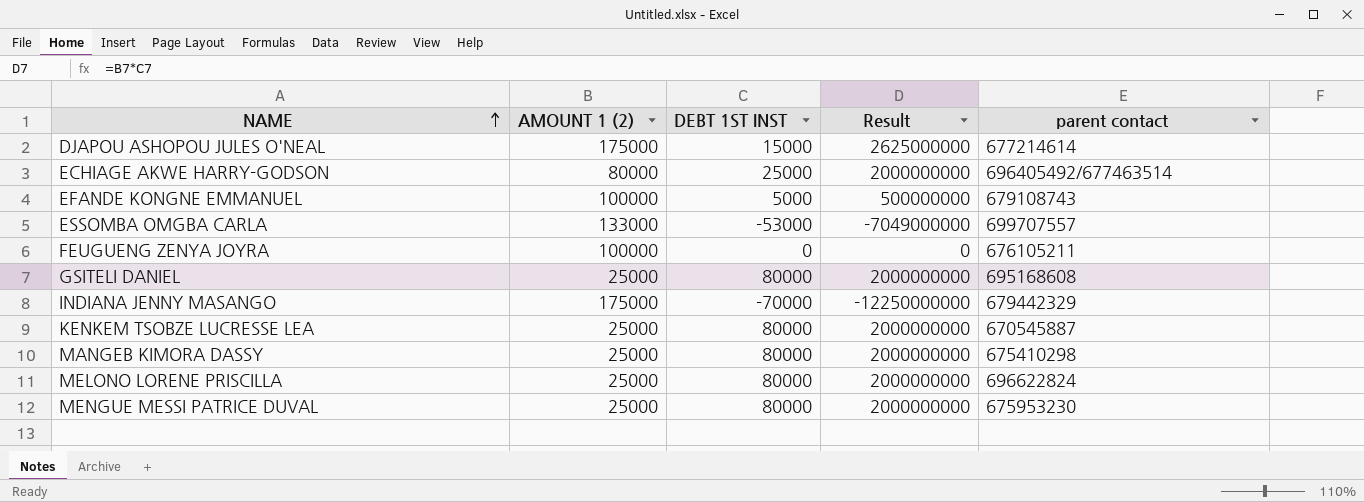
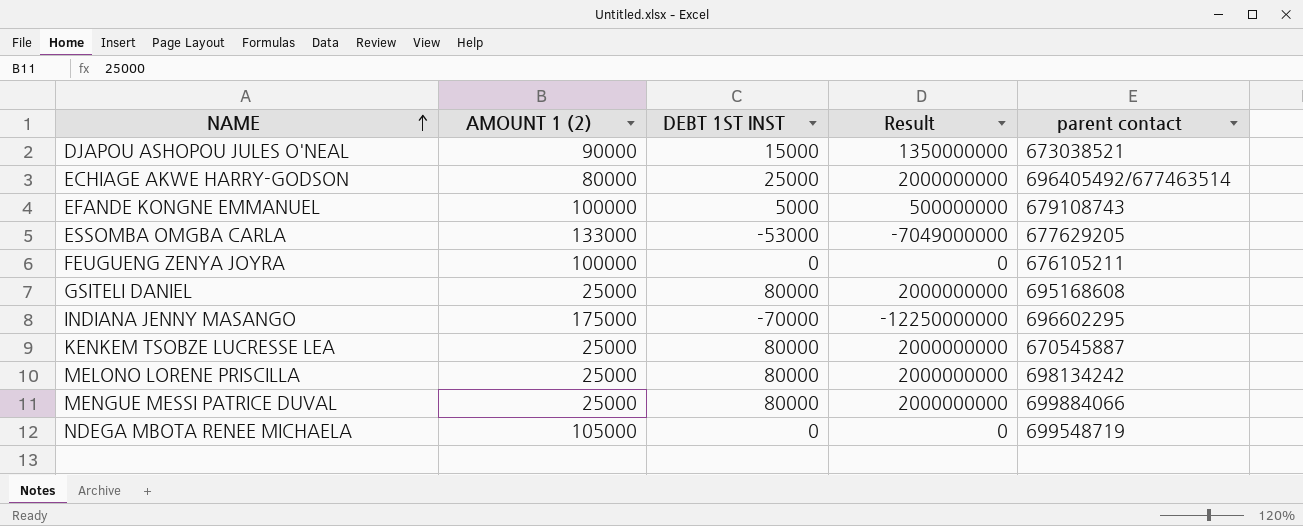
row MANGEB KIMORA DASSY: 25000 | 80000 | 2000000000 | 675410298 -> none
DJAPOU ASHOPOU JULES O'NEAL | AMOUNT 1 (2): 175000 -> 90000
DJAPOU ASHOPOU JULES O'NEAL | Result: 2625000000 -> 1350000000
DJAPOU ASHOPOU JULES O'NEAL | parent contact: 677214614 -> 673038521
ESSOMBA OMGBA CARLA | parent contact: 699707557 -> 677629205
INDIANA JENNY MASANGO | parent contact: 679442329 -> 696602295
MELONO LORENE PRISCILLA | parent contact: 696622824 -> 698134242
MENGUE MESSI PATRICE DUVAL | parent contact: 675953230 -> 699884066
row NDEGA MBOTA RENEE MICHAELA: none -> 105000 | 0 | 0 | 699548719

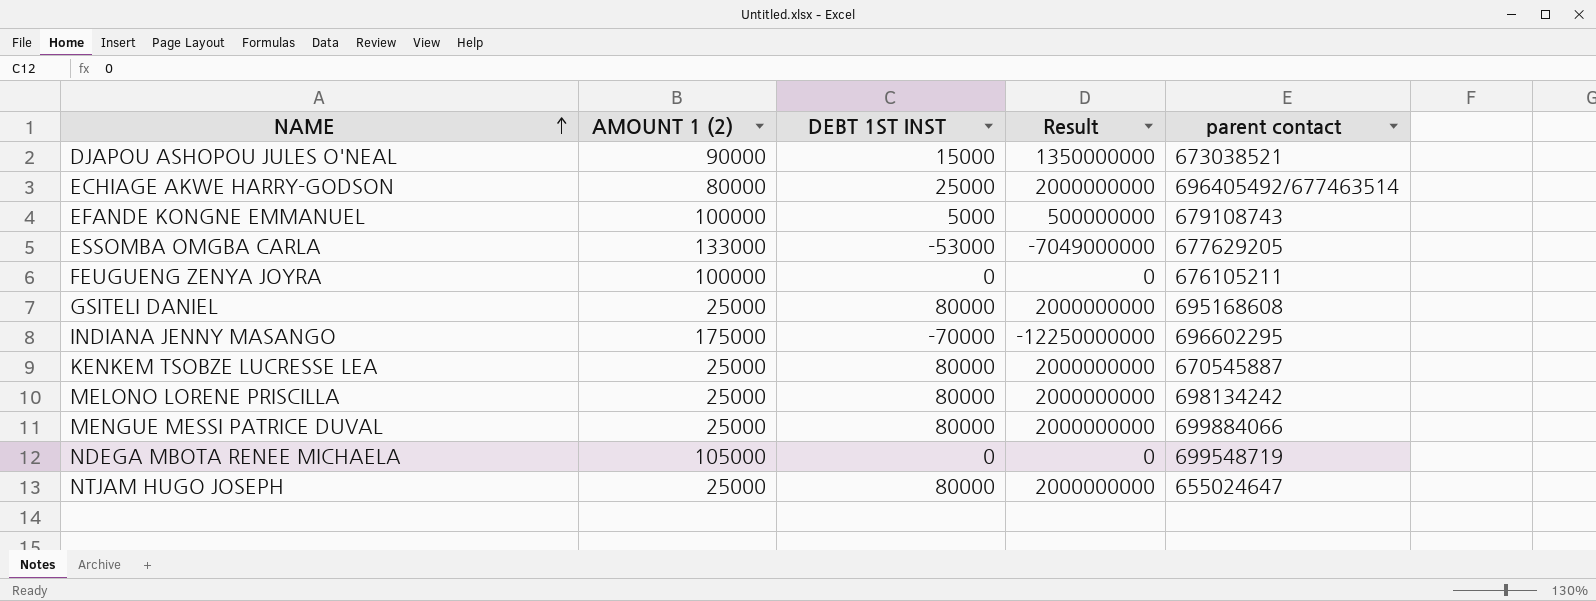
row NTJAM HUGO JOSEPH: none -> 25000 | 80000 | 2000000000 | 655024647

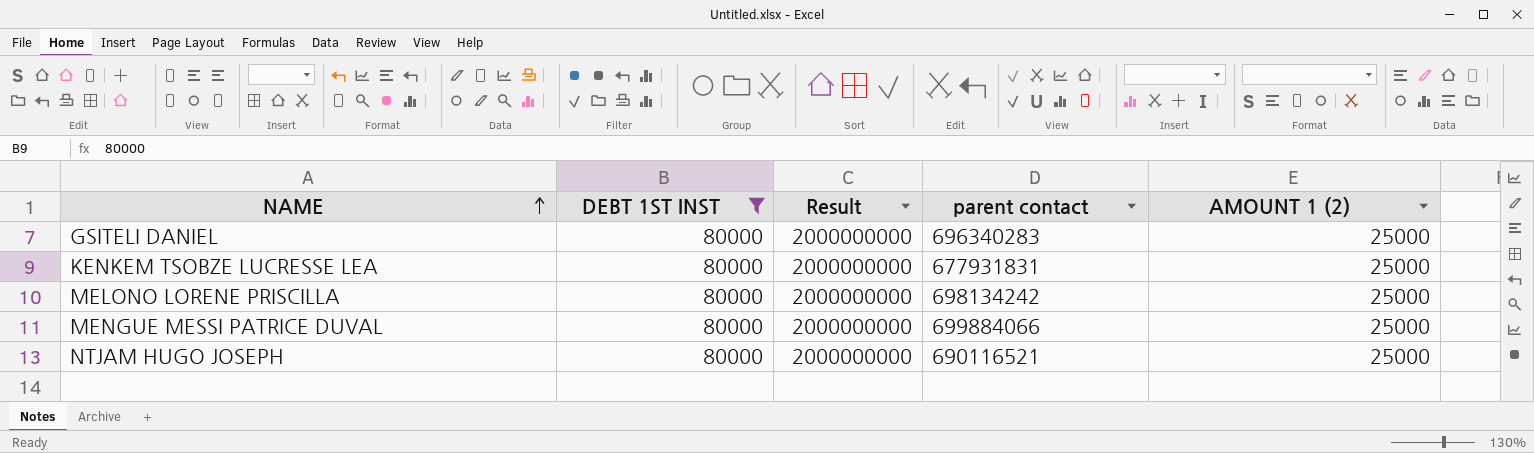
filter: none -> DEBT 1ST INST = 80000
column AMOUNT 1 (2) | position: 2 -> 5
GSITELI DANIEL | parent contact: 695168608 -> 696340283
KENKEM TSOBZE LUCRESSE LEA | parent contact: 670545887 -> 677931831
NTJAM HUGO JOSEPH | parent contact: 655024647 -> 690116521

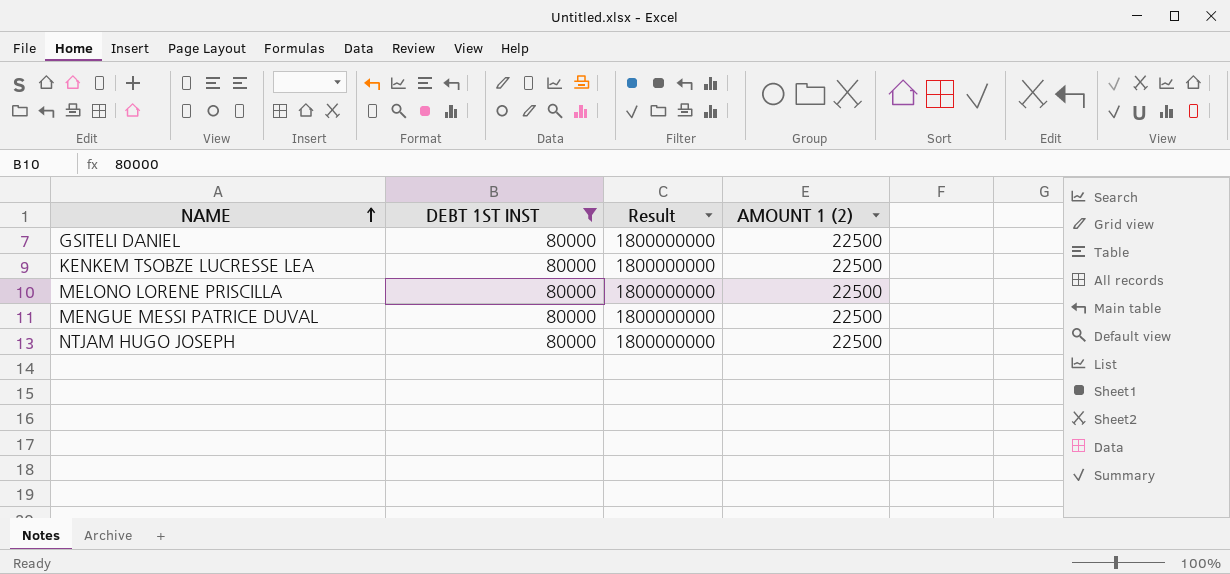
column parent contact | position: 4 -> none
GSITELI DANIEL | Result: 2000000000 -> 1800000000
GSITELI DANIEL | AMOUNT 1 (2): 25000 -> 22500
KENKEM TSOBZE LUCRESSE LEA | Result: 2000000000 -> 1800000000
KENKEM TSOBZE LUCRESSE LEA | AMOUNT 1 (2): 25000 -> 22500
MELONO LORENE PRISCILLA | Result: 2000000000 -> 1800000000
MELONO LORENE PRISCILLA | AMOUNT 1 (2): 25000 -> 22500
MENGUE MESSI PATRICE DUVAL | Result: 2000000000 -> 1800000000
MENGUE MESSI PATRICE DUVAL | AMOUNT 1 (2): 25000 -> 22500
NTJAM HUGO JOSEPH | Result: 2000000000 -> 1800000000
NTJAM HUGO JOSEPH | AMOUNT 1 (2): 25000 -> 22500

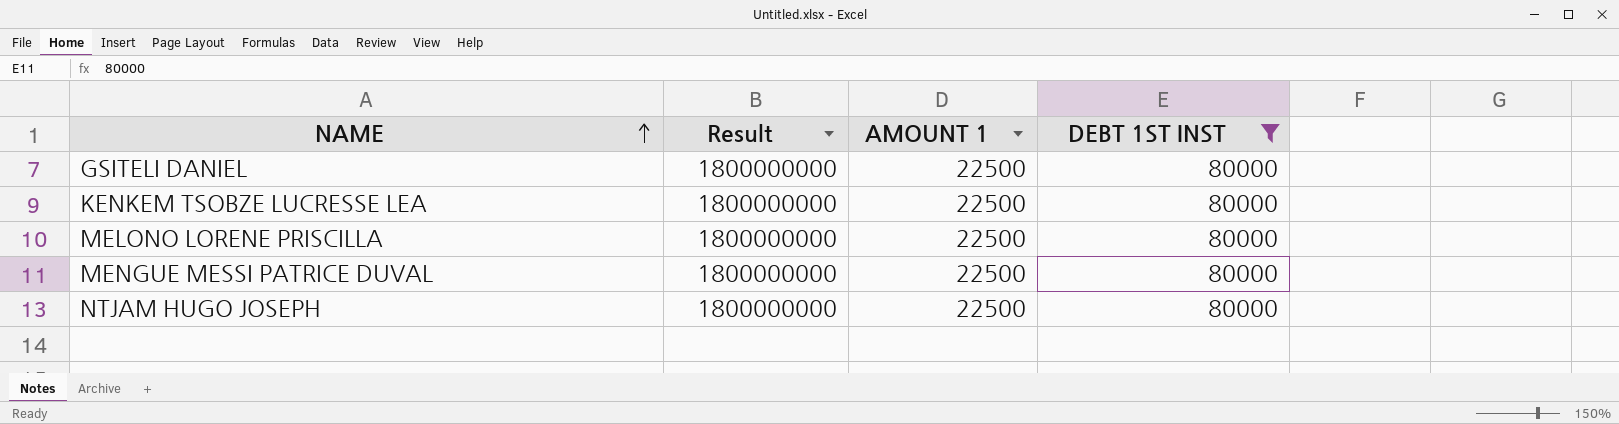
column name: AMOUNT 1 (2) -> AMOUNT 1
column DEBT 1ST INST | position: 2 -> 4

